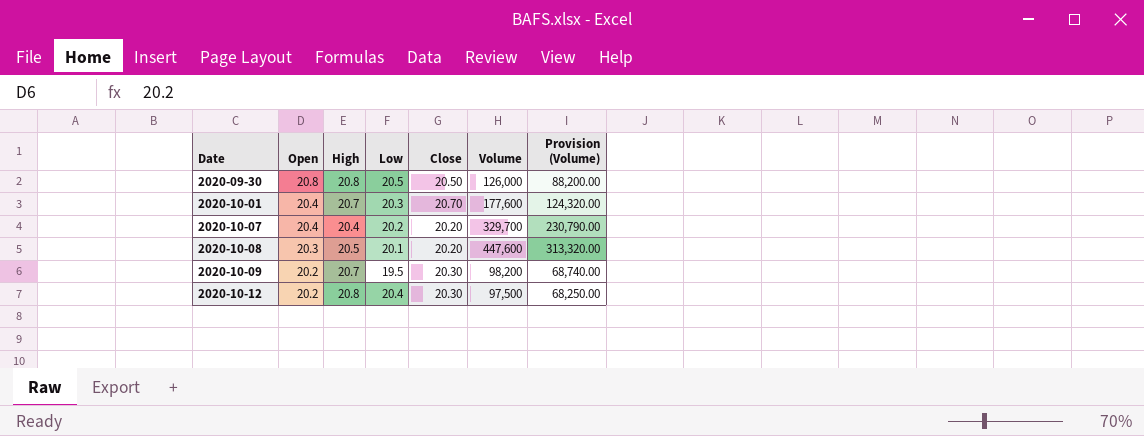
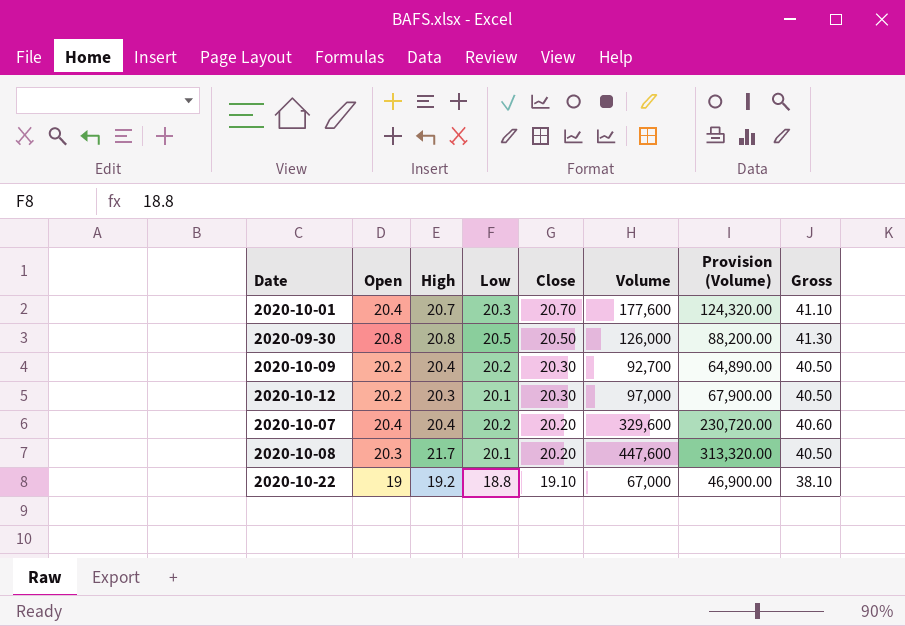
row order: Date ascending -> Close descending
column Gross | formula: none -> [Open] + [Close]
2020-10-09 | High: 20.7 -> 20.4
2020-10-09 | Low: 19.5 -> 20.2
2020-10-09 | Volume: 98,200 -> 92,700
2020-10-09 | Provision (Volume): 68,740.00 -> 64,890.00
2020-10-12 | High: 20.8 -> 20.3
2020-10-12 | Low: 20.4 -> 20.1
2020-10-12 | Volume: 97,500 -> 97,000
2020-10-12 | Provision (Volume): 68,250.00 -> 67,900.00
2020-10-07 | Volume: 329,700 -> 329,600
2020-10-07 | Provision (Volume): 230,790.00 -> 230,720.00
2020-10-08 | High: 20.5 -> 21.7
row 2020-10-22: none -> 19 | 19.2 | 18.8 | 19.10 | 67,000 | 46,900.00 | 38.10

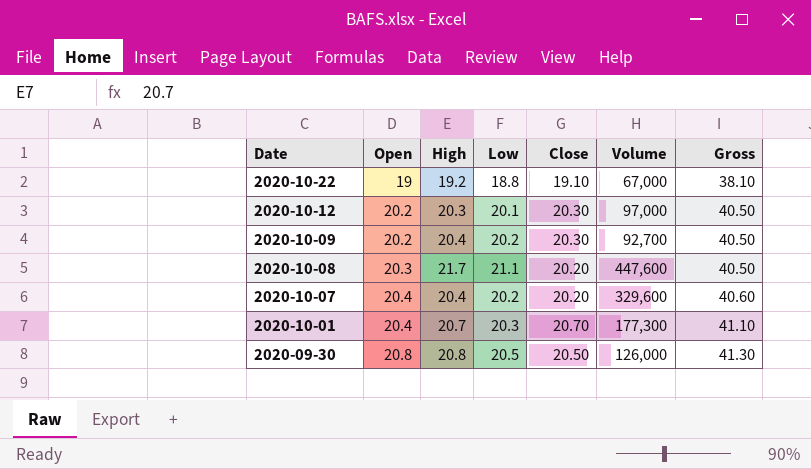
row order: Close descending -> Date descending
column Provision (Volume) | formula: [Volume] * 0.7 -> none
2020-10-08 | Low: 20.1 -> 21.1
2020-10-01 | Volume: 177,600 -> 177,300

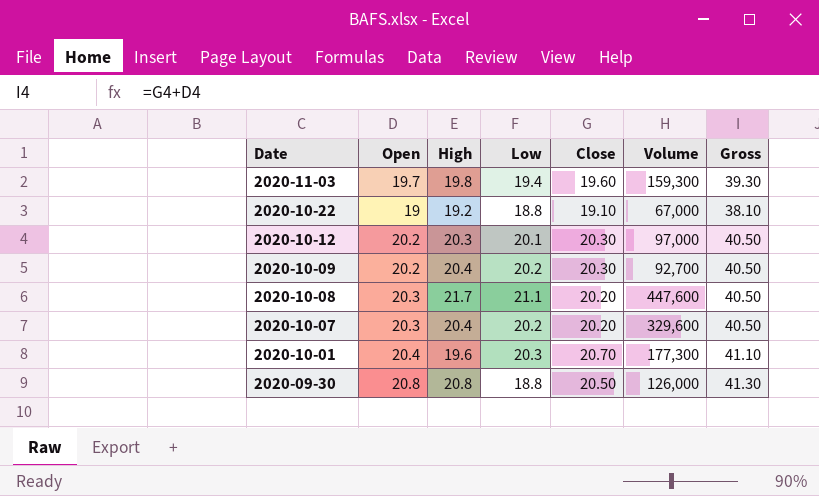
row 2020-11-03: none -> 19.7 | 19.8 | 19.4 | 19.60 | 159,300 | 39.30
2020-10-07 | Open: 20.4 -> 20.3
2020-10-07 | Gross: 40.60 -> 40.50
2020-10-01 | High: 20.7 -> 19.6
2020-09-30 | Low: 20.5 -> 18.8

